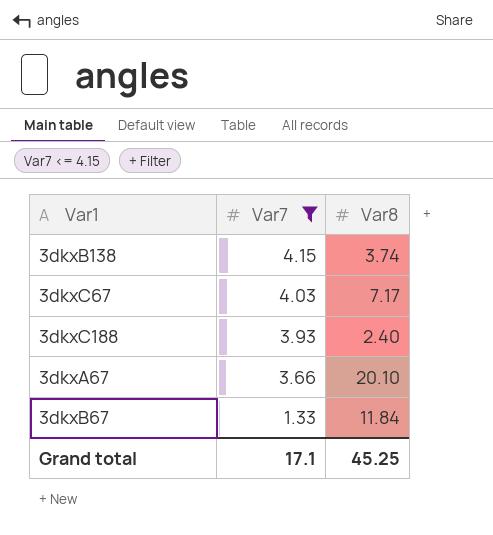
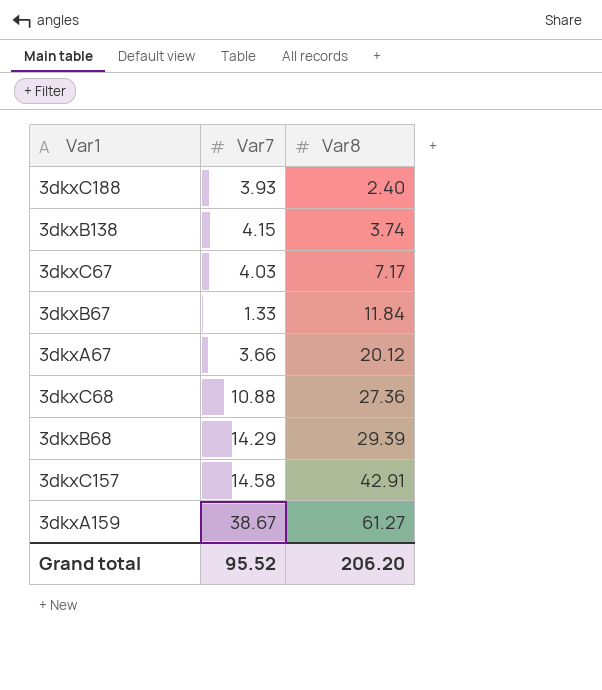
filter: Var7 <= 4.15 -> none
row order: Var7 descending -> Var8 ascending
3dkxA67 | Var8: 20.10 -> 20.12
Grand total | Var7: 17.1 -> 95.52
Grand total | Var8: 45.25 -> 206.20

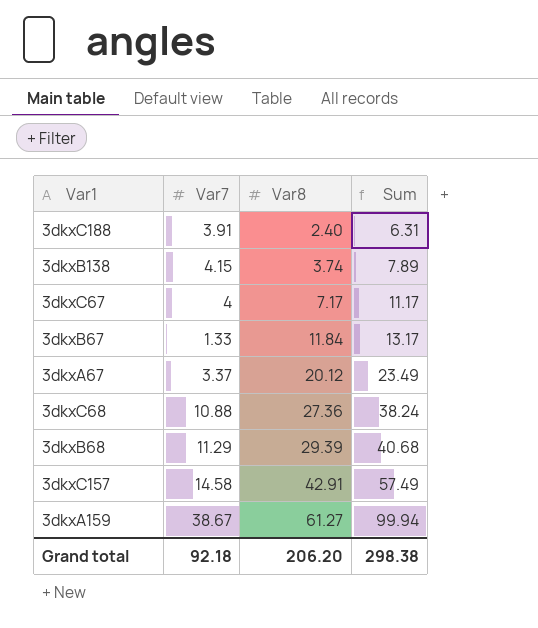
column Sum | formula: none -> [Var7] + [Var8]
3dkxC188 | Var7: 3.93 -> 3.91
3dkxC67 | Var7: 4.03 -> 4
3dkxA67 | Var7: 3.66 -> 3.37
3dkxB68 | Var7: 14.29 -> 11.29
Grand total | Var7: 95.52 -> 92.18

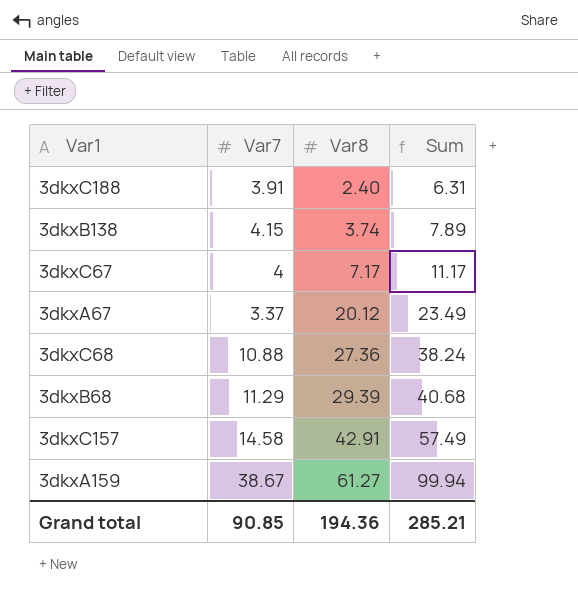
row 3dkxB67: 1.33 | 11.84 | 13.17 -> none
Grand total | Var7: 92.18 -> 90.85
Grand total | Var8: 206.20 -> 194.36
Grand total | Sum: 298.38 -> 285.21

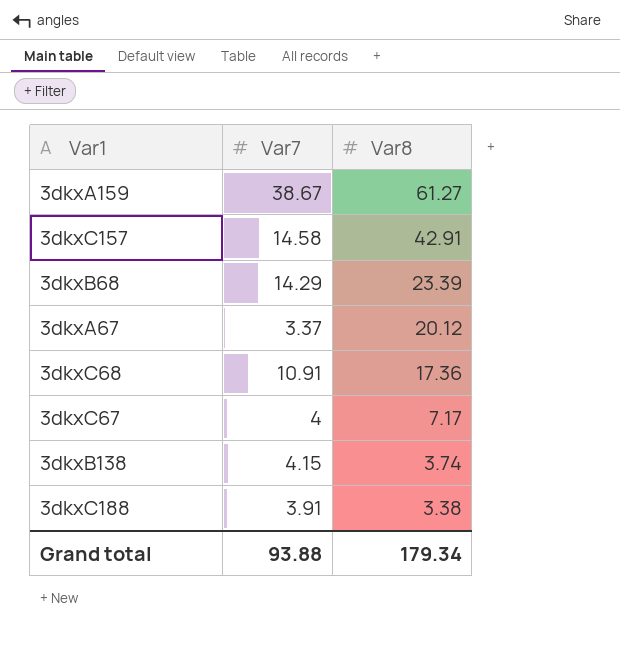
row order: Var8 ascending -> Var8 descending
column Sum | formula: [Var7] + [Var8] -> none
3dkxB68 | Var7: 11.29 -> 14.29
3dkxB68 | Var8: 29.39 -> 23.39
3dkxC68 | Var7: 10.88 -> 10.91
3dkxC68 | Var8: 27.36 -> 17.36
3dkxC188 | Var8: 2.40 -> 3.38
Grand total | Var7: 90.85 -> 93.88
Grand total | Var8: 194.36 -> 179.34

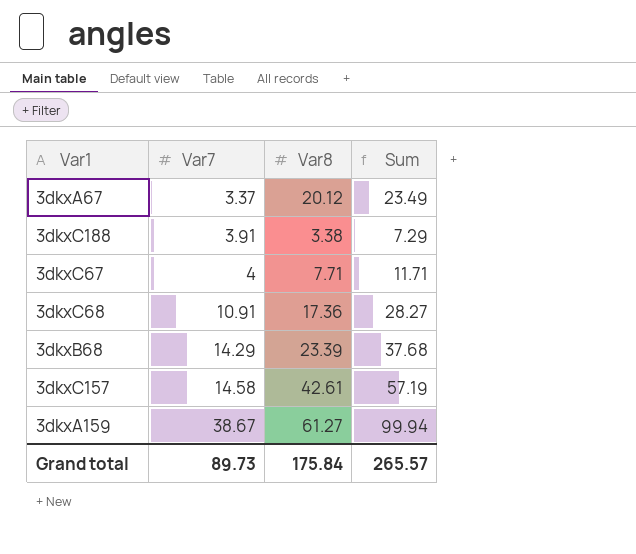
row order: Var8 descending -> Var7 ascending
column Sum | formula: none -> [Var7] + [Var8]
row 3dkxB138: 4.15 | 3.74 -> none
3dkxC67 | Var8: 7.17 -> 7.71
3dkxC157 | Var8: 42.91 -> 42.61
Grand total | Var7: 93.88 -> 89.73
Grand total | Var8: 179.34 -> 175.84

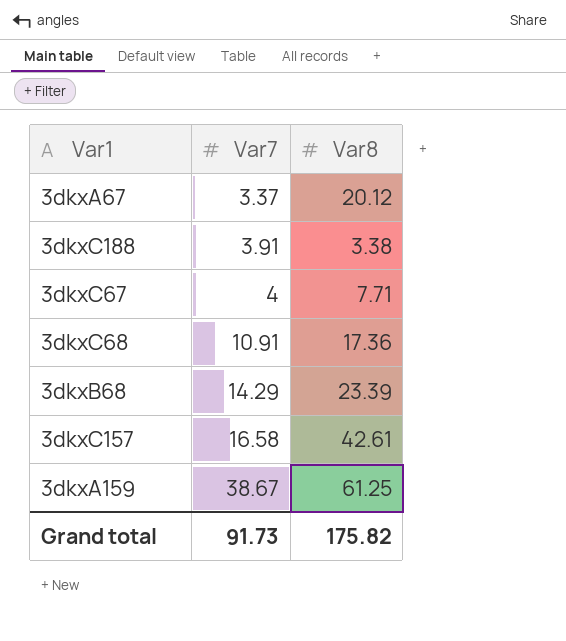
column Sum | formula: [Var7] + [Var8] -> none
3dkxC157 | Var7: 14.58 -> 16.58
3dkxA159 | Var8: 61.27 -> 61.25
Grand total | Var7: 89.73 -> 91.73
Grand total | Var8: 175.84 -> 175.82

